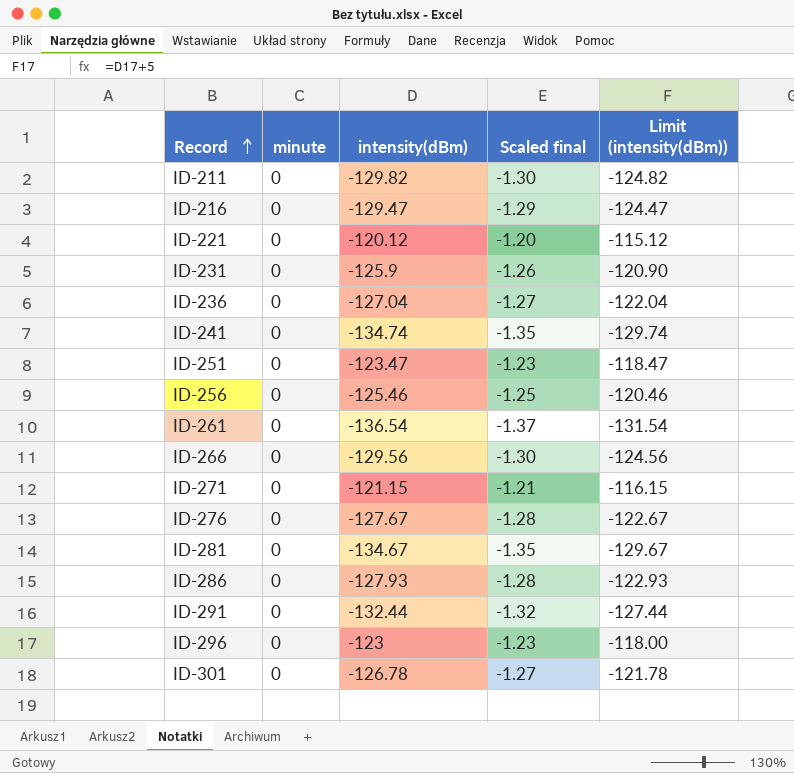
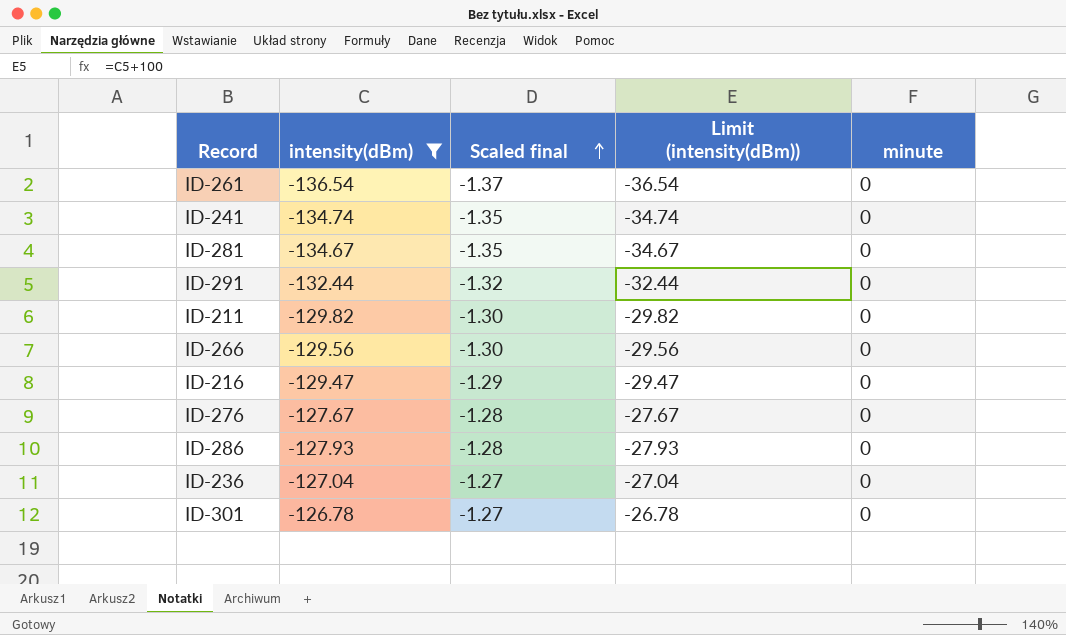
filter: none -> intensity(dBm) <= -126.78
row order: Record ascending -> Scaled final ascending
column Limit (intensity(dBm)) | formula: [intensity(dBm)] + 5 -> [intensity(dBm)] + 100
column minute | position: 2 -> 5

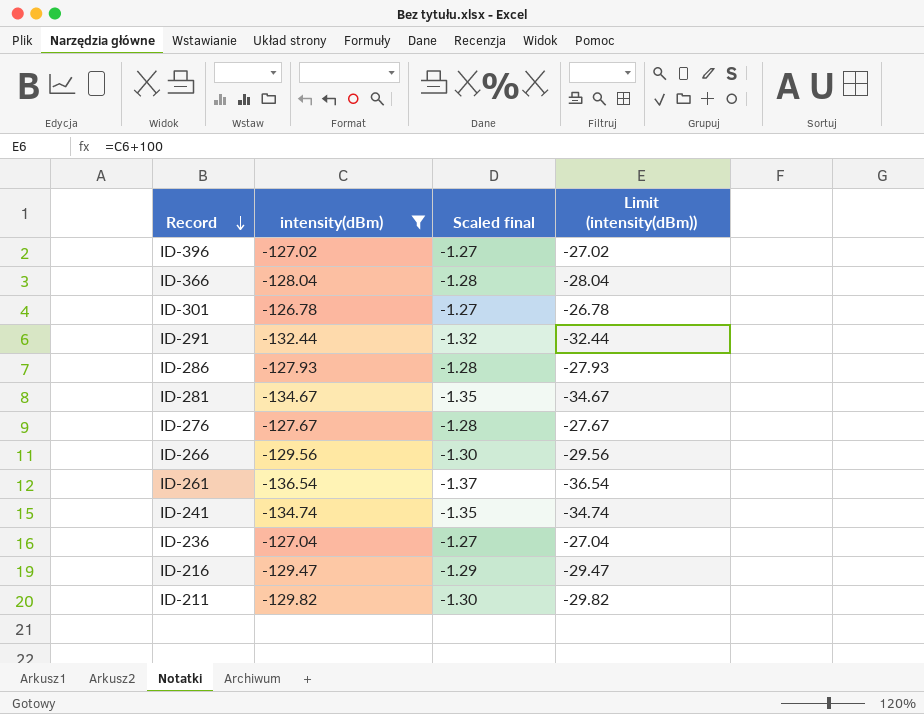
row order: Scaled final ascending -> Record descending
column minute | position: 5 -> none
row ID-396: none -> -127.02 | -1.27 | -27.02
row ID-366: none -> -128.04 | -1.28 | -28.04

